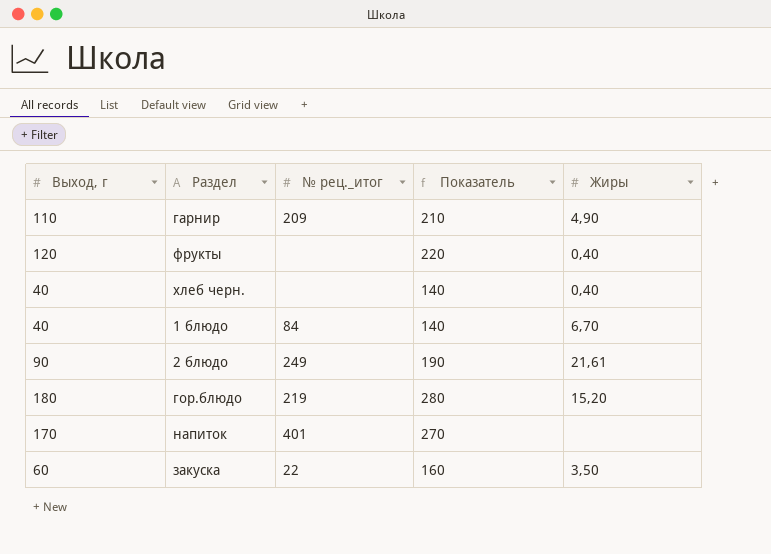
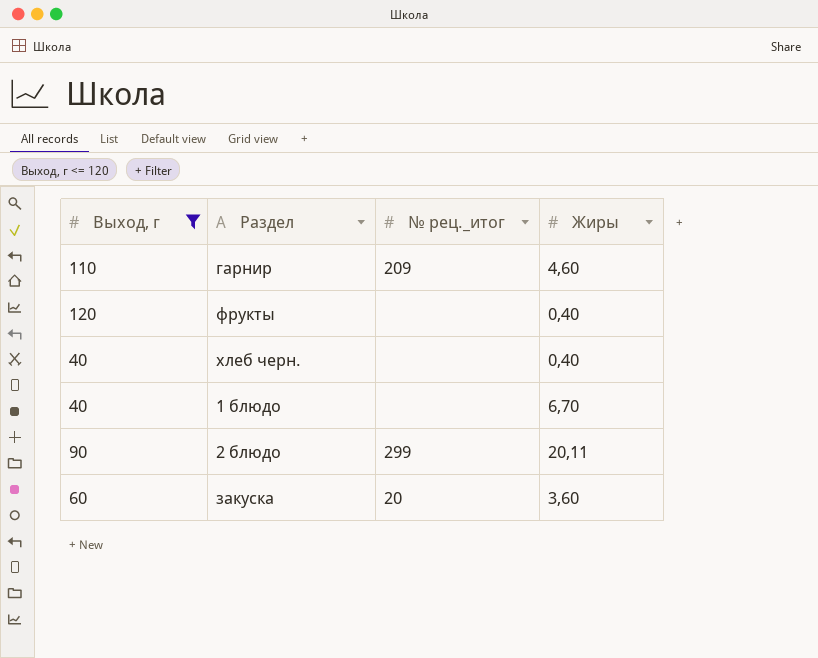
filter: none -> Выход, г <= 120
column Показатель | formula: [Выход, г] + 100 -> none
гарнир | Жиры: 4,90 -> 4,60
1 блюдо | № рец._итог: 84 -> none
2 блюдо | № рец._итог: 249 -> 299
2 блюдо | Жиры: 21,61 -> 20,11
закуска | № рец._итог: 22 -> 20
закуска | Жиры: 3,50 -> 3,60

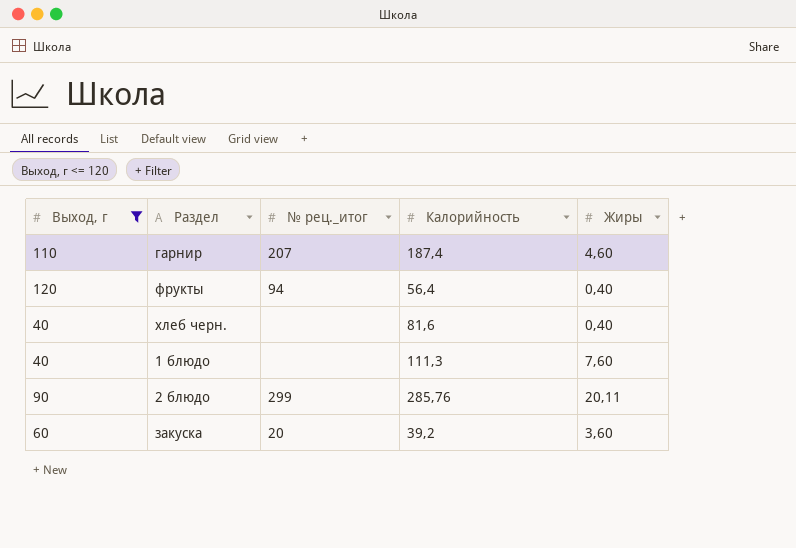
column Калорийность | position: none -> 4
гарнир | № рец._итог: 209 -> 207
фрукты | № рец._итог: none -> 94
1 блюдо | Жиры: 6,70 -> 7,60

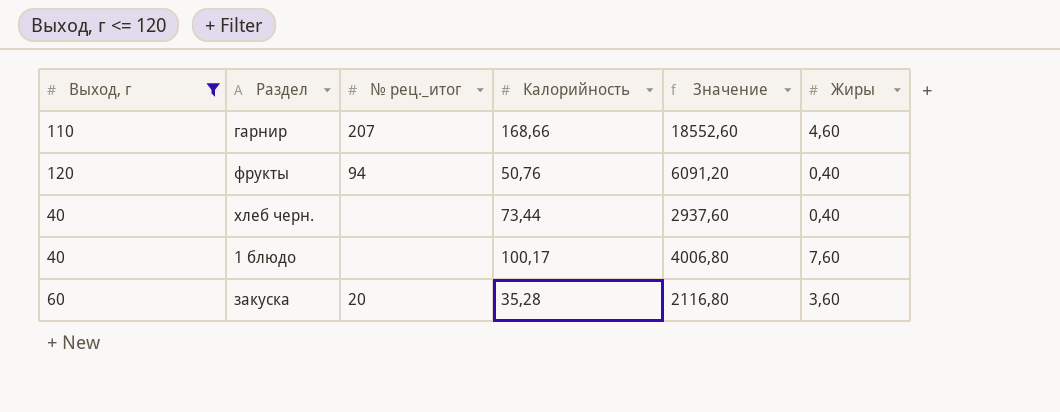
column Значение | formula: none -> [Выход, г] * [Калорийность]
row 2 блюдо: 90 | 299 | 285,76 | 20,11 -> none
гарнир | Калорийность: 187,4 -> 168,66
фрукты | Калорийность: 56,4 -> 50,76
хлеб черн. | Калорийность: 81,6 -> 73,44
1 блюдо | Калорийность: 111,3 -> 100,17
закуска | Калорийность: 39,2 -> 35,28

